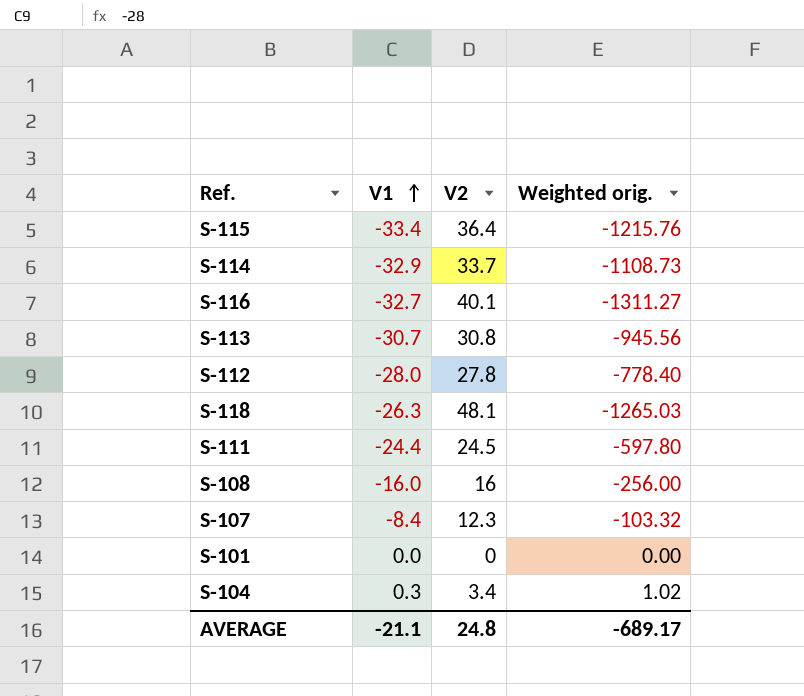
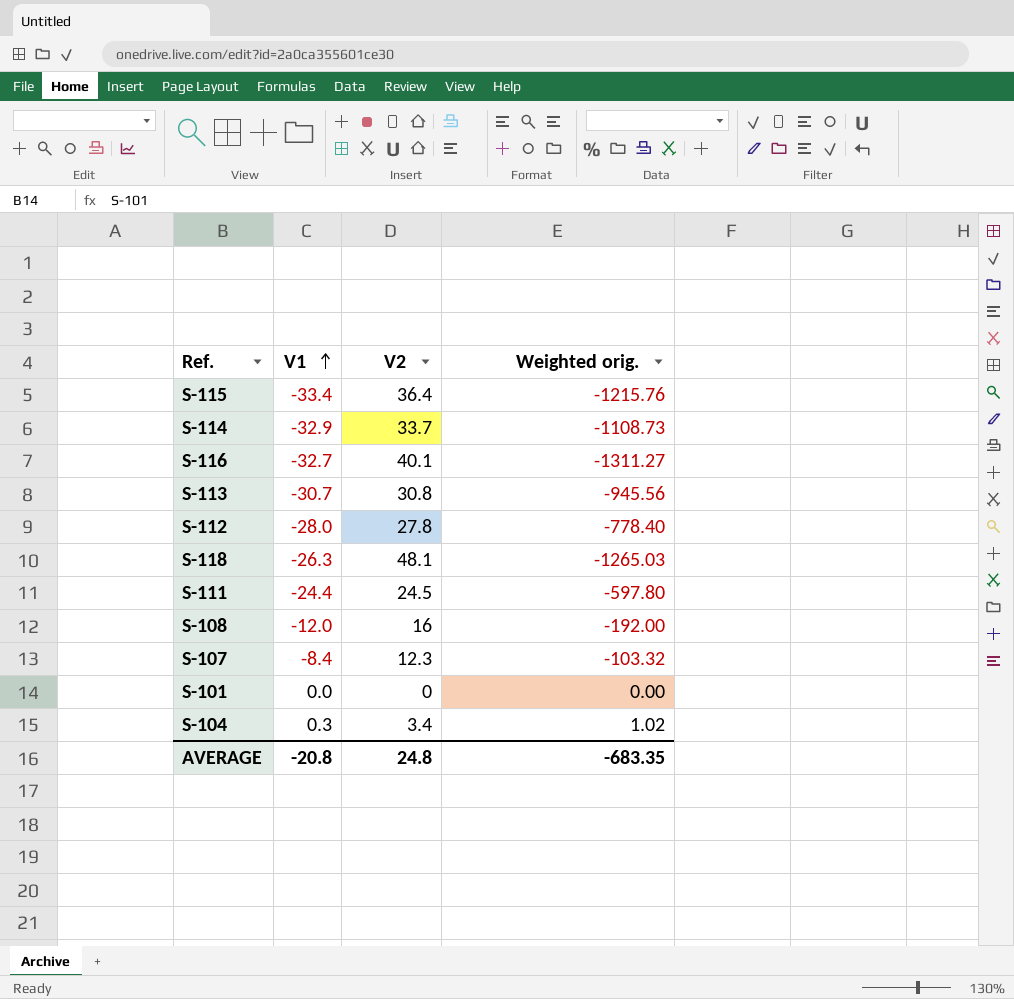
S-108 | V1: -16.0 -> -12.0
S-108 | Weighted orig.: -256.00 -> -192.00
AVERAGE | V1: -21.1 -> -20.8
AVERAGE | Weighted orig.: -689.17 -> -683.35

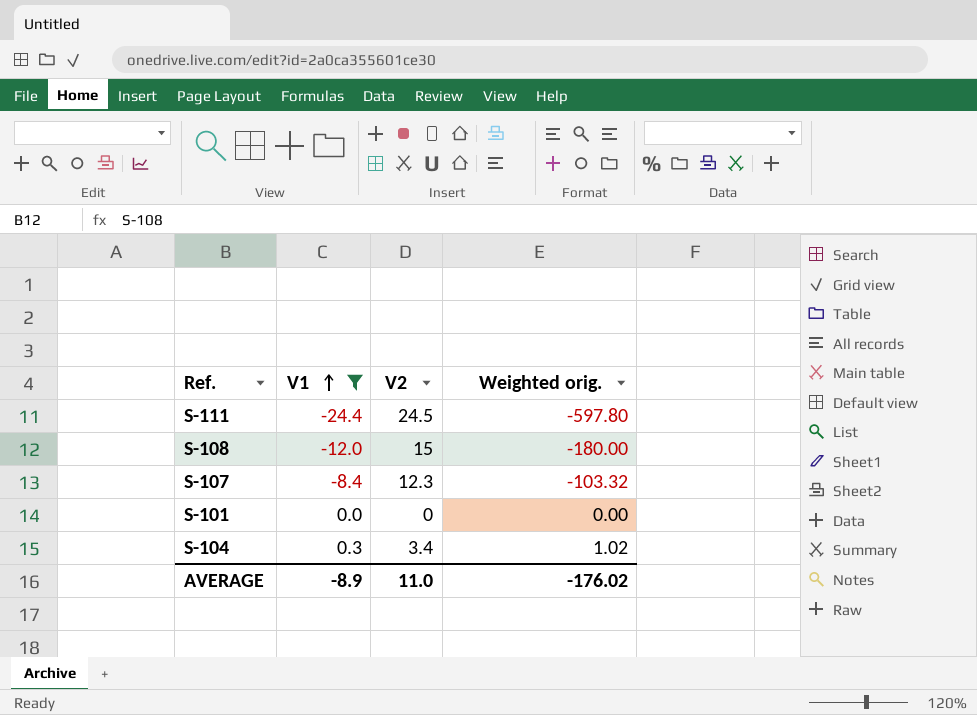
filter: none -> V1 >= -24.4
S-108 | V2: 16 -> 15
S-108 | Weighted orig.: -192.00 -> -180.00
AVERAGE | V1: -20.8 -> -8.9
AVERAGE | V2: 24.8 -> 11.0
AVERAGE | Weighted orig.: -683.35 -> -176.02

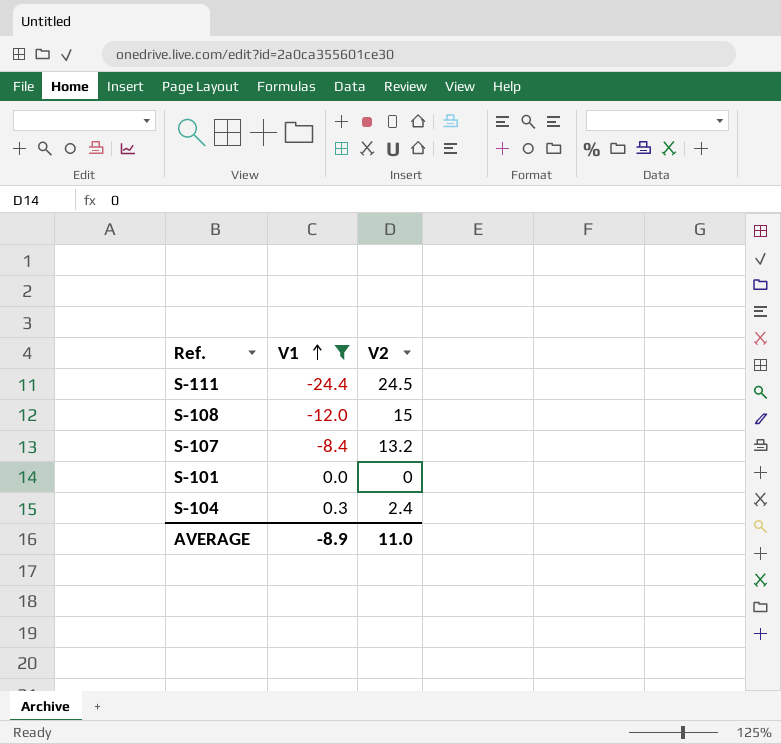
column Weighted orig. | formula: [V1] * [V2] -> none
S-107 | V2: 12.3 -> 13.2
S-104 | V2: 3.4 -> 2.4

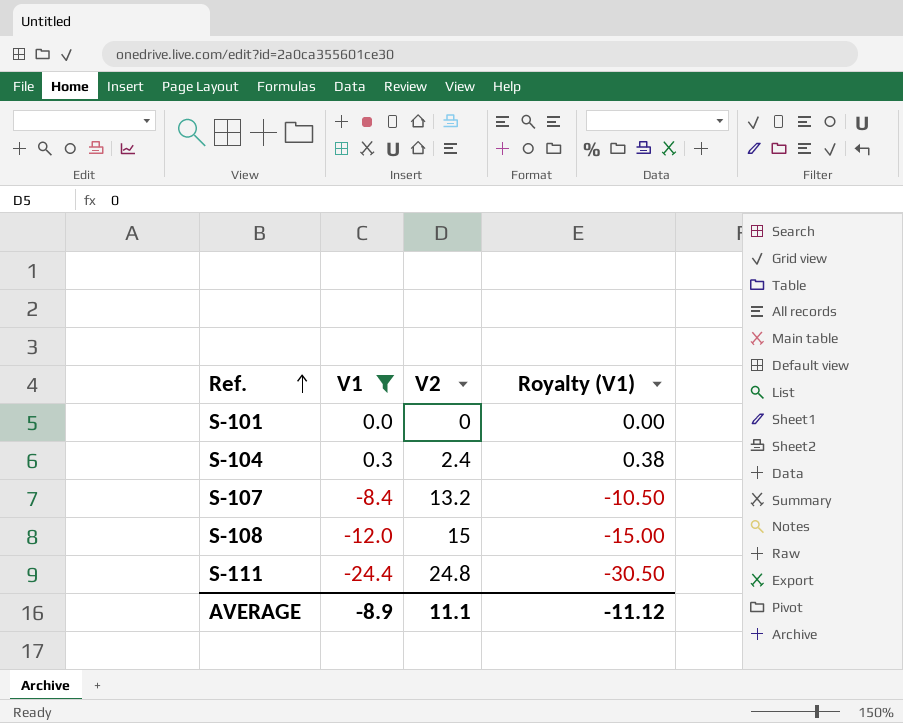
row order: V1 ascending -> Ref. ascending
column Royalty (V1) | formula: none -> [V1] * 1.25
S-111 | V2: 24.5 -> 24.8
AVERAGE | V2: 11.0 -> 11.1

